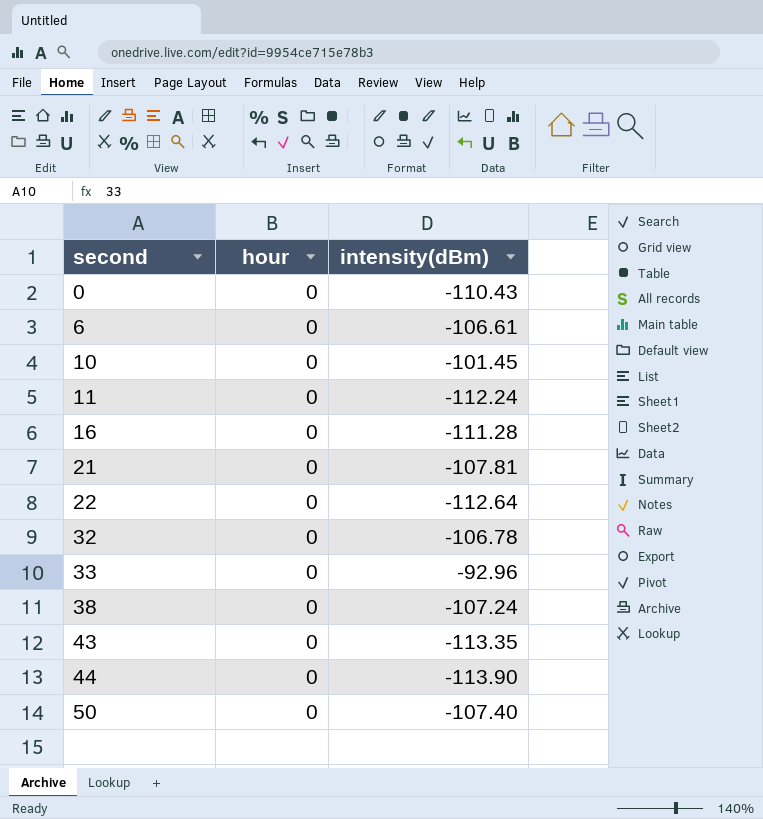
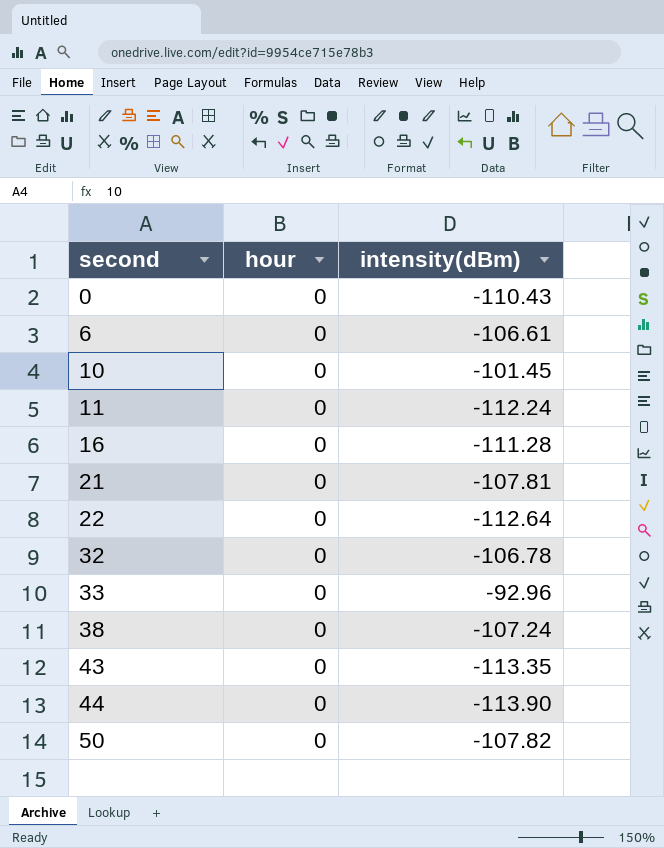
50 | intensity(dBm): -107.40 -> -107.82

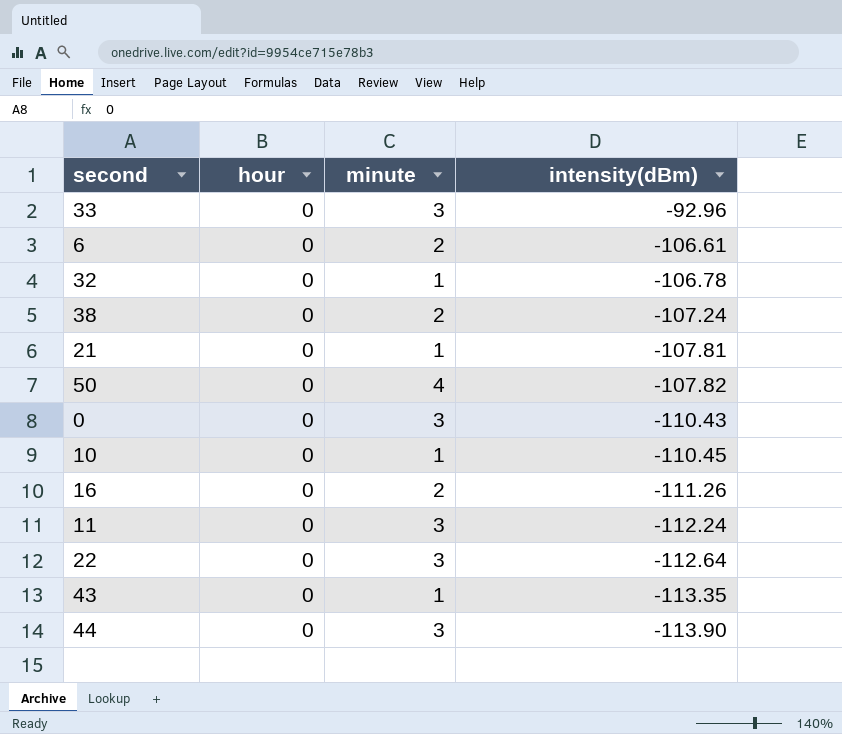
row order: second ascending -> intensity(dBm) descending
column minute | position: none -> 3
10 | intensity(dBm): -101.45 -> -110.45
16 | intensity(dBm): -111.28 -> -111.26

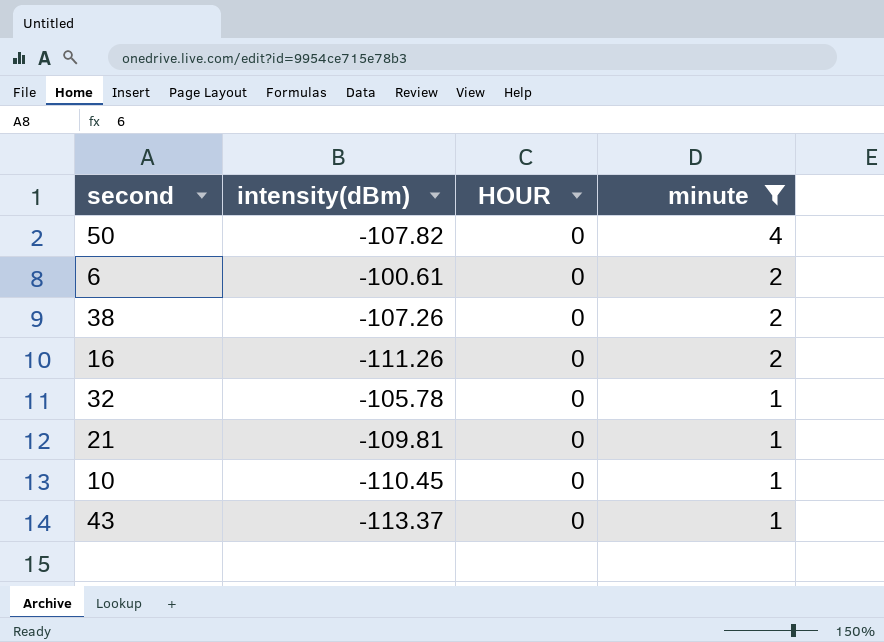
filter: none -> minute != 3
row order: intensity(dBm) descending -> minute descending
column intensity(dBm) | position: 4 -> 2
column name: hour -> HOUR
6 | intensity(dBm): -106.61 -> -100.61
38 | intensity(dBm): -107.24 -> -107.26
32 | intensity(dBm): -106.78 -> -105.78
21 | intensity(dBm): -107.81 -> -109.81
43 | intensity(dBm): -113.35 -> -113.37

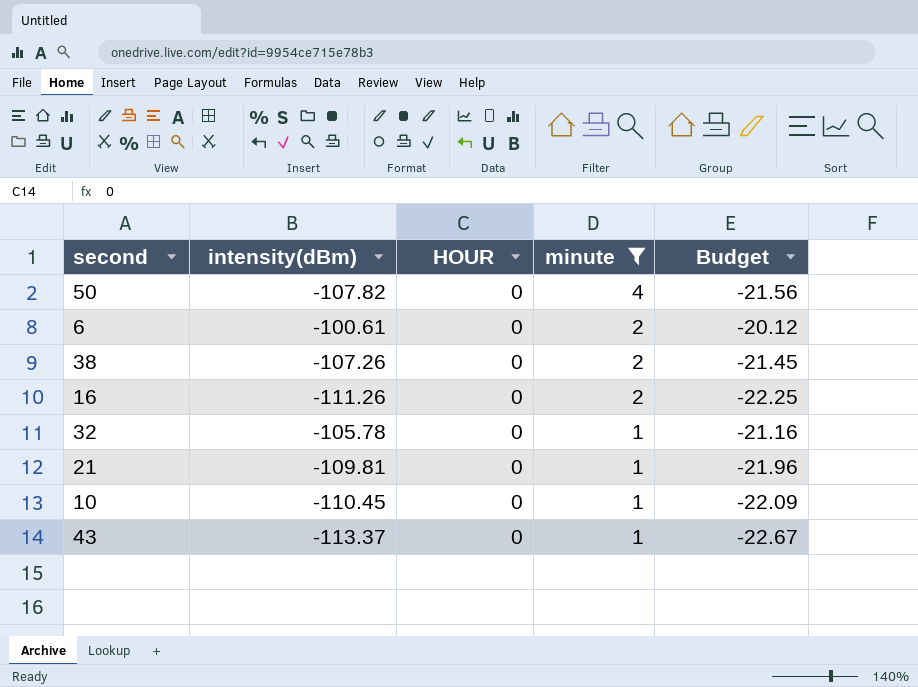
column Budget | formula: none -> [intensity(dBm)] * 0.2

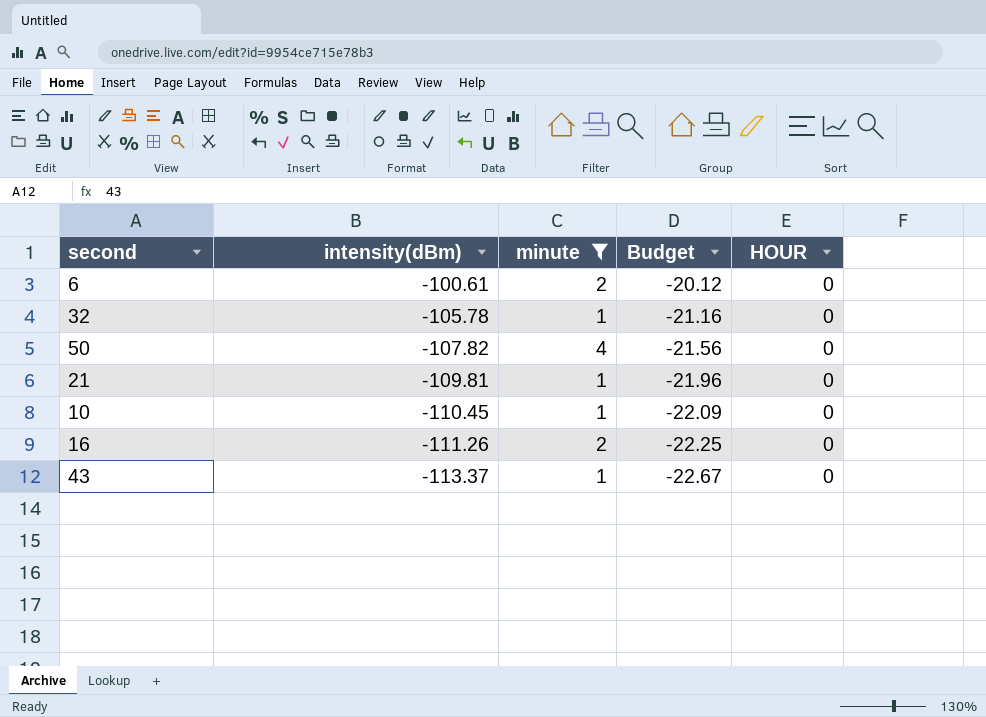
row order: minute descending -> intensity(dBm) descending
column HOUR | position: 3 -> 5
row 38: -107.26 | 0 | 2 | -21.45 -> none

